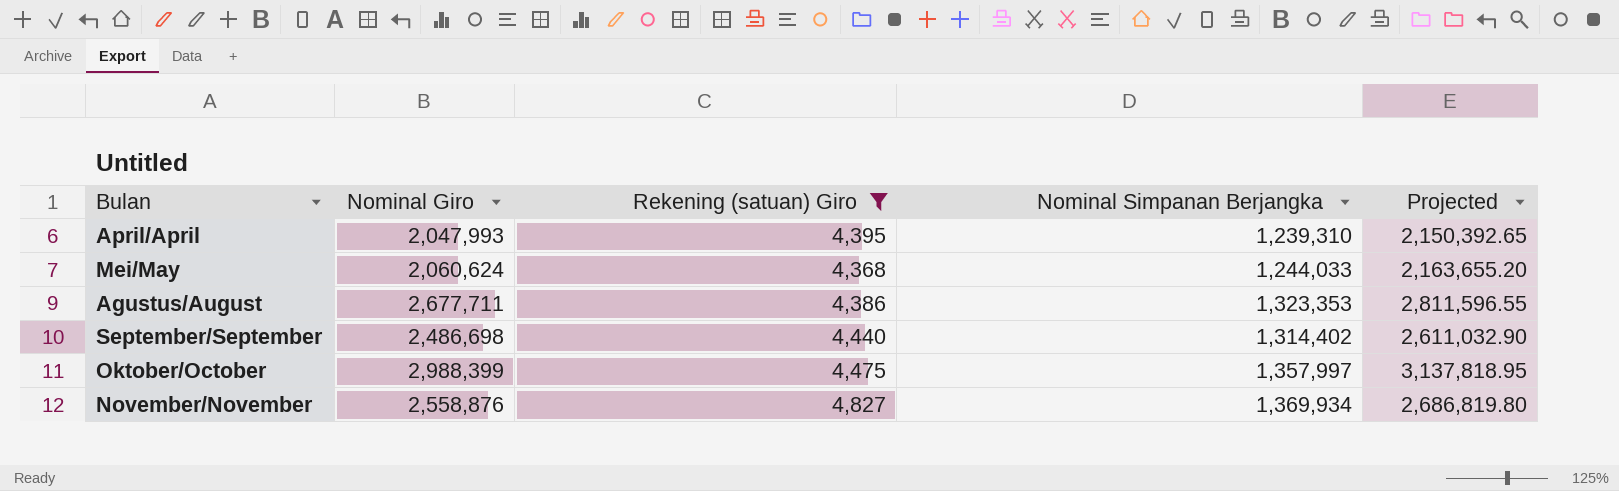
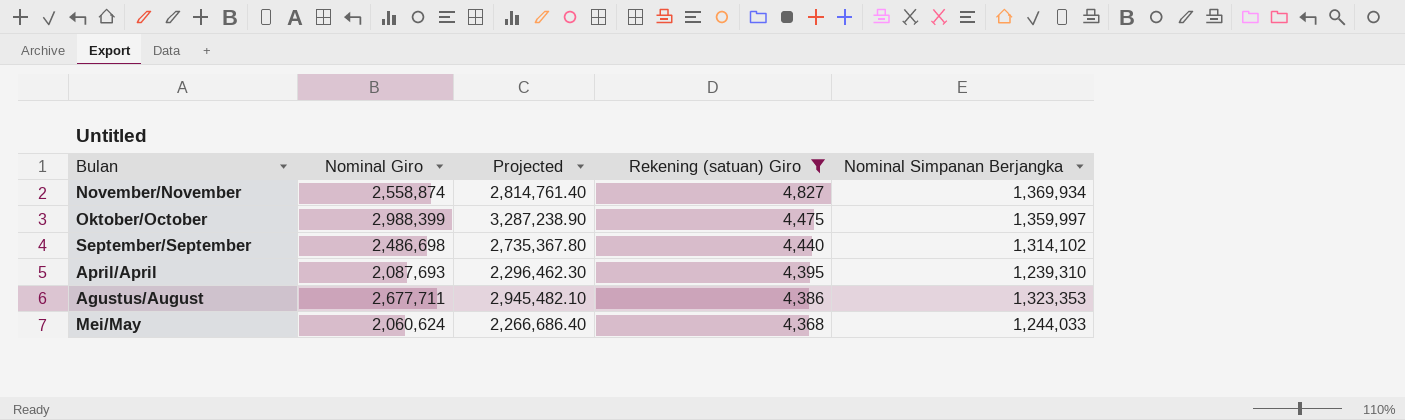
row order: none -> Rekening (satuan) Giro descending
column Projected | formula: [Nominal Giro] * 1.05 -> [Nominal Giro] * 1.1
column Projected | position: 5 -> 3
November/November | Nominal Giro: 2,558,876 -> 2,558,874
Oktober/October | Nominal Simpanan Berjangka: 1,357,997 -> 1,359,997
September/September | Nominal Simpanan Berjangka: 1,314,402 -> 1,314,102
April/April | Nominal Giro: 2,047,993 -> 2,087,693

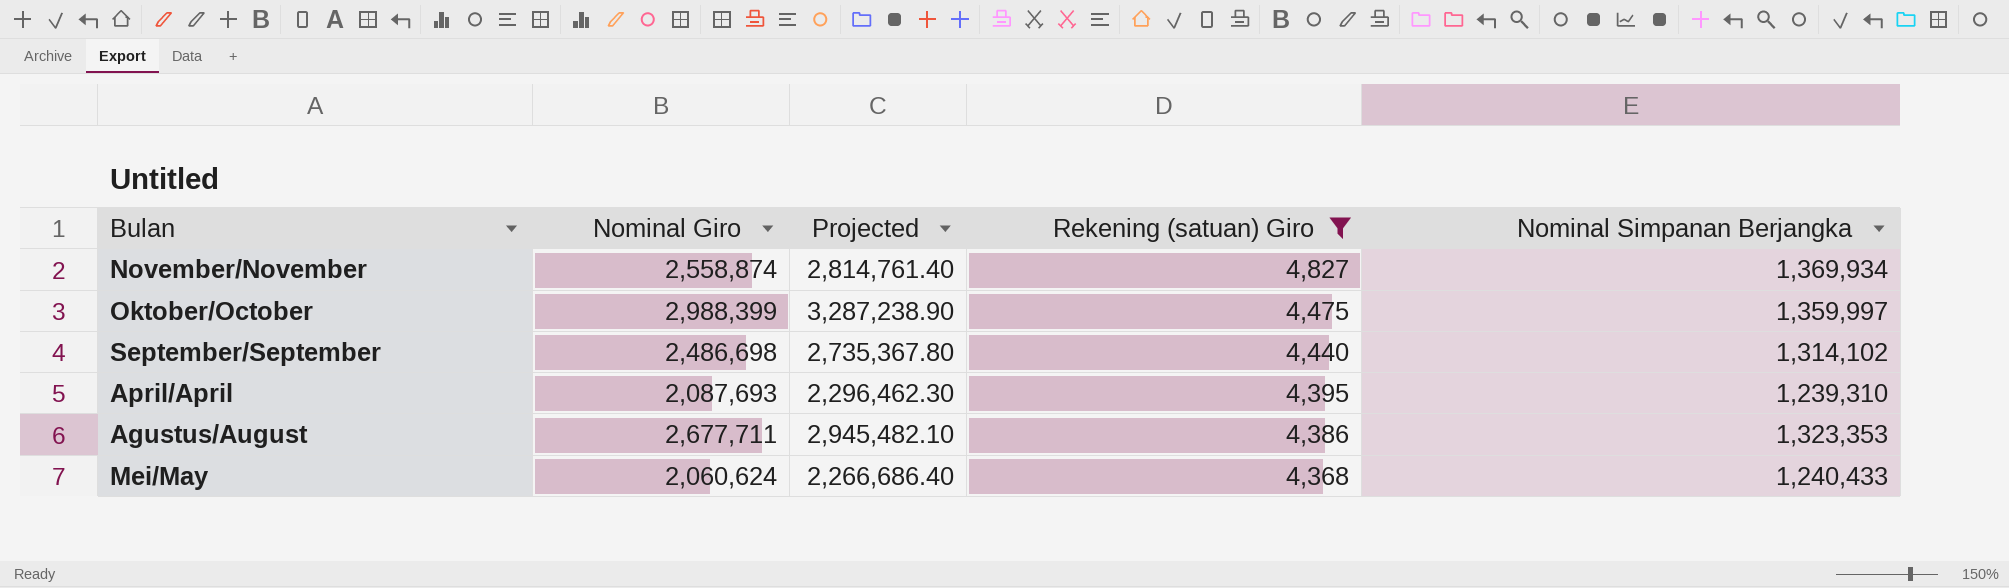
Mei/May | Nominal Simpanan Berjangka: 1,244,033 -> 1,240,433

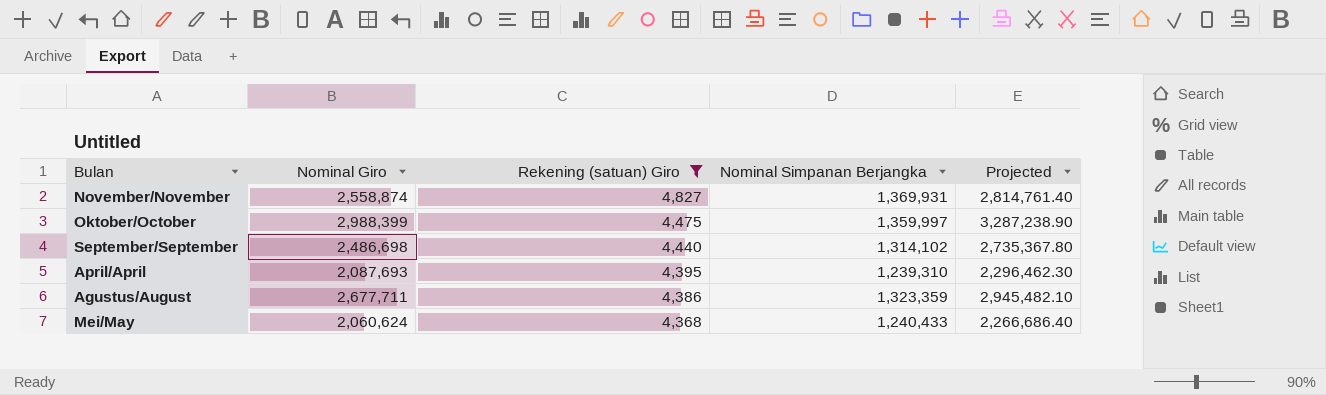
column Projected | position: 3 -> 5
November/November | Nominal Simpanan Berjangka: 1,369,934 -> 1,369,931
Agustus/August | Nominal Simpanan Berjangka: 1,323,353 -> 1,323,359

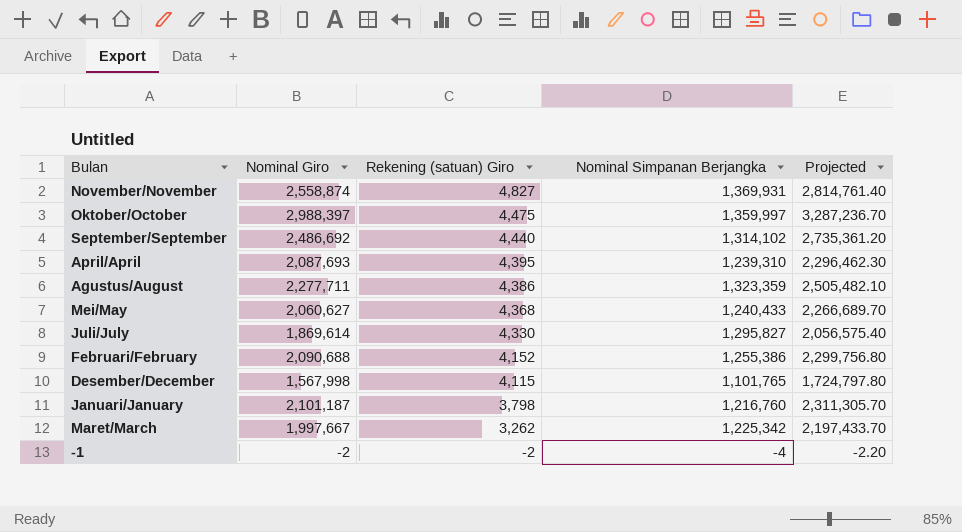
filter: Rekening (satuan) Giro >= 4,368 -> none
Oktober/October | Nominal Giro: 2,988,399 -> 2,988,397
Oktober/October | Projected: 3,287,238.90 -> 3,287,236.70
September/September | Nominal Giro: 2,486,698 -> 2,486,692
September/September | Projected: 2,735,367.80 -> 2,735,361.20
Agustus/August | Nominal Giro: 2,677,711 -> 2,277,711
Agustus/August | Projected: 2,945,482.10 -> 2,505,482.10
Mei/May | Nominal Giro: 2,060,624 -> 2,060,627
Mei/May | Projected: 2,266,686.40 -> 2,266,689.70

